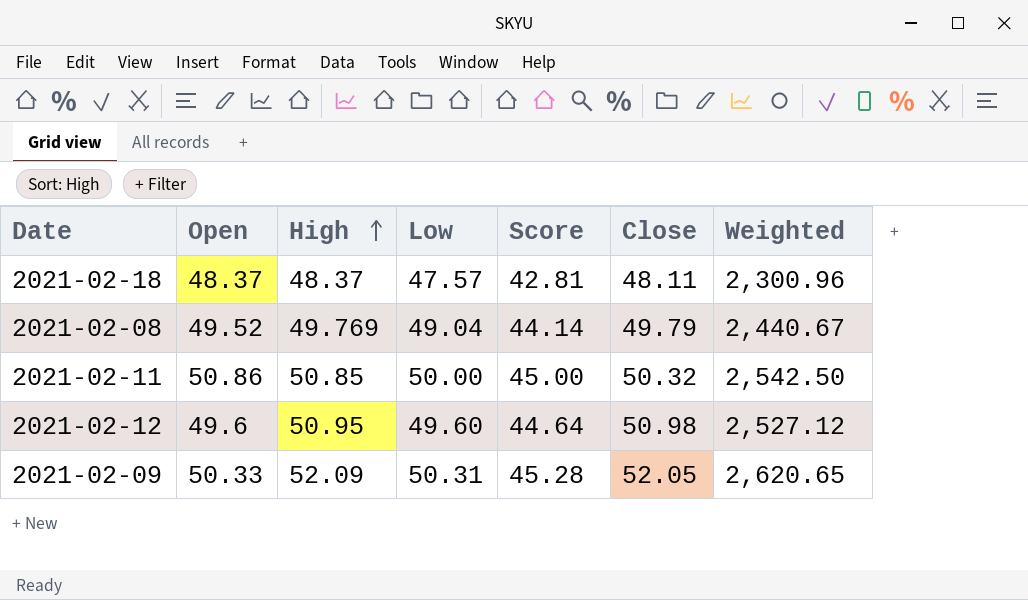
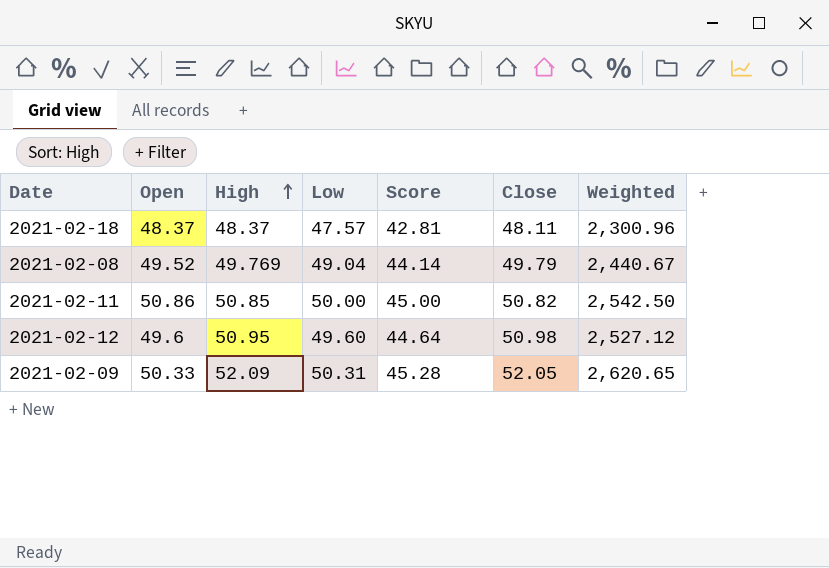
2021-02-11 | Close: 50.32 -> 50.82

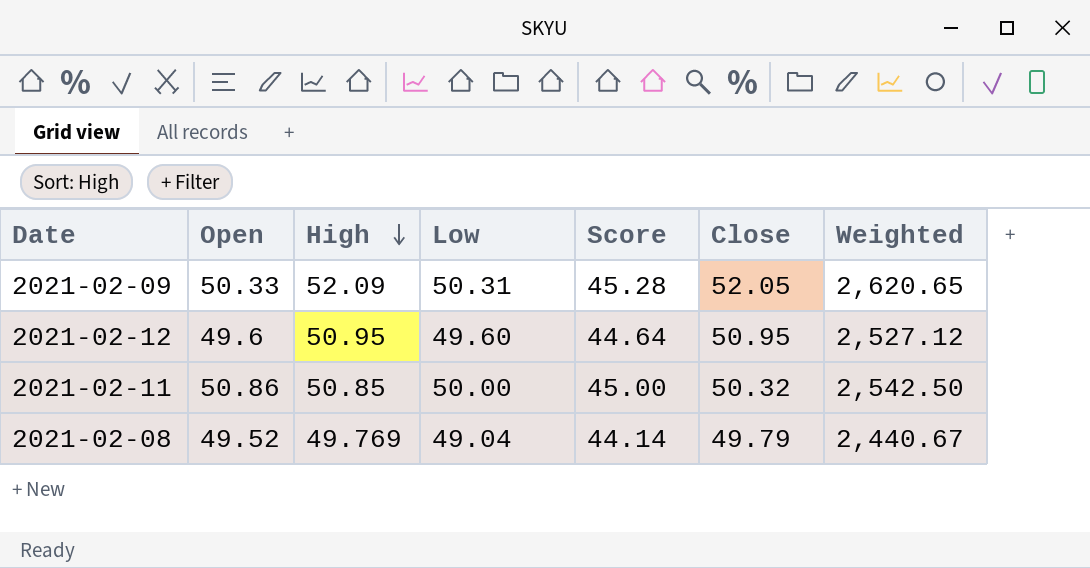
row order: High ascending -> High descending
row 2021-02-18: 48.37 | 48.37 | 47.57 | 42.81 | 48.11 | 2,300.96 -> none
2021-02-12 | Close: 50.98 -> 50.95
2021-02-11 | Close: 50.82 -> 50.32

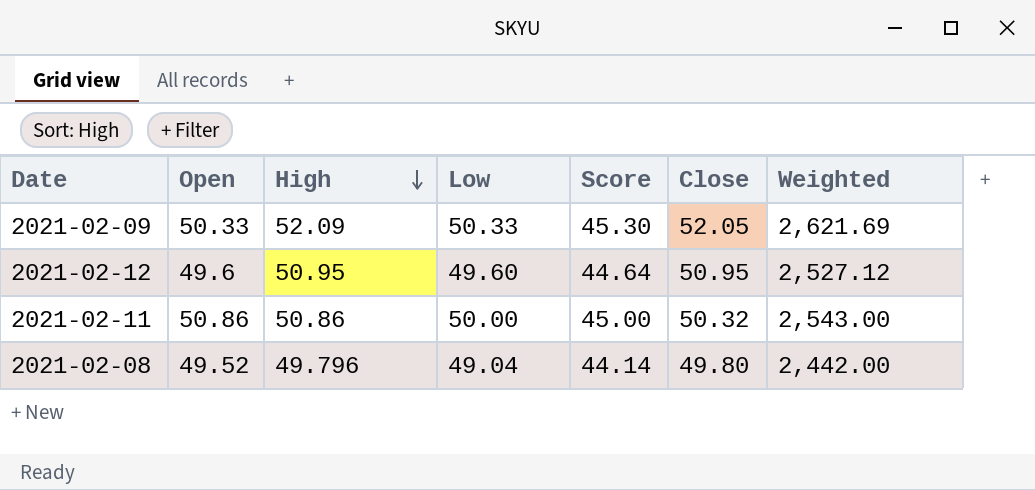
2021-02-09 | Low: 50.31 -> 50.33
2021-02-09 | Score: 45.28 -> 45.30
2021-02-09 | Weighted: 2,620.65 -> 2,621.69
2021-02-11 | High: 50.85 -> 50.86
2021-02-11 | Weighted: 2,542.50 -> 2,543.00
2021-02-08 | High: 49.769 -> 49.796
2021-02-08 | Close: 49.79 -> 49.80
2021-02-08 | Weighted: 2,440.67 -> 2,442.00

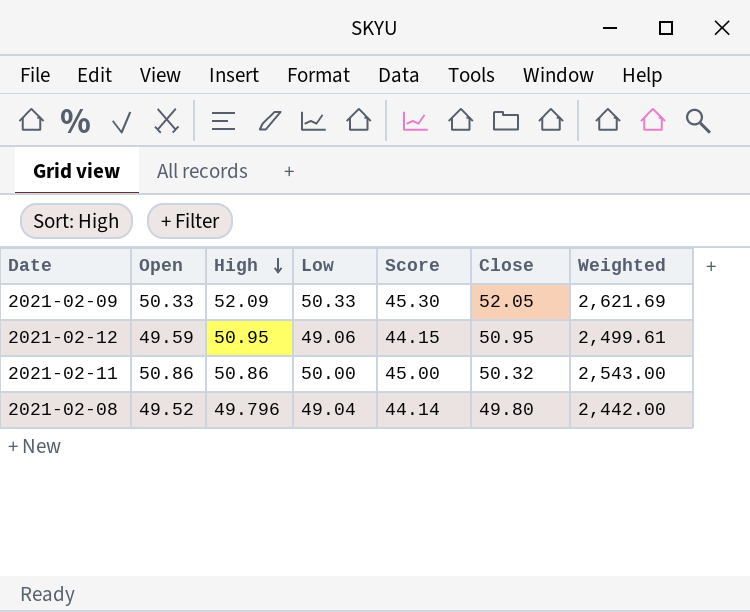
2021-02-12 | Open: 49.6 -> 49.59
2021-02-12 | Low: 49.60 -> 49.06
2021-02-12 | Score: 44.64 -> 44.15
2021-02-12 | Weighted: 2,527.12 -> 2,499.61

